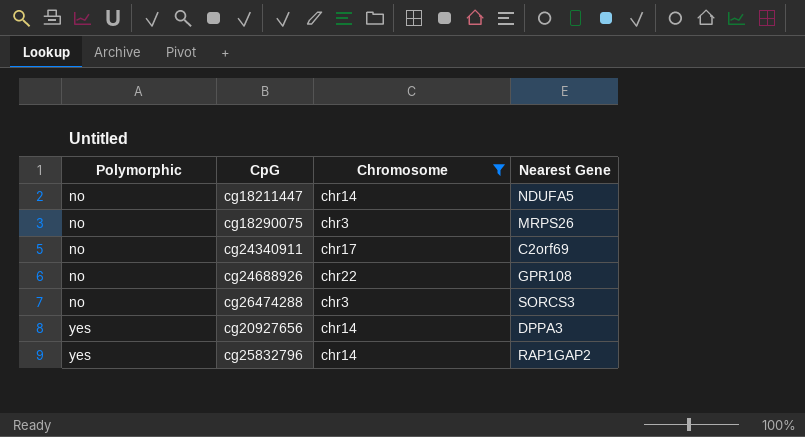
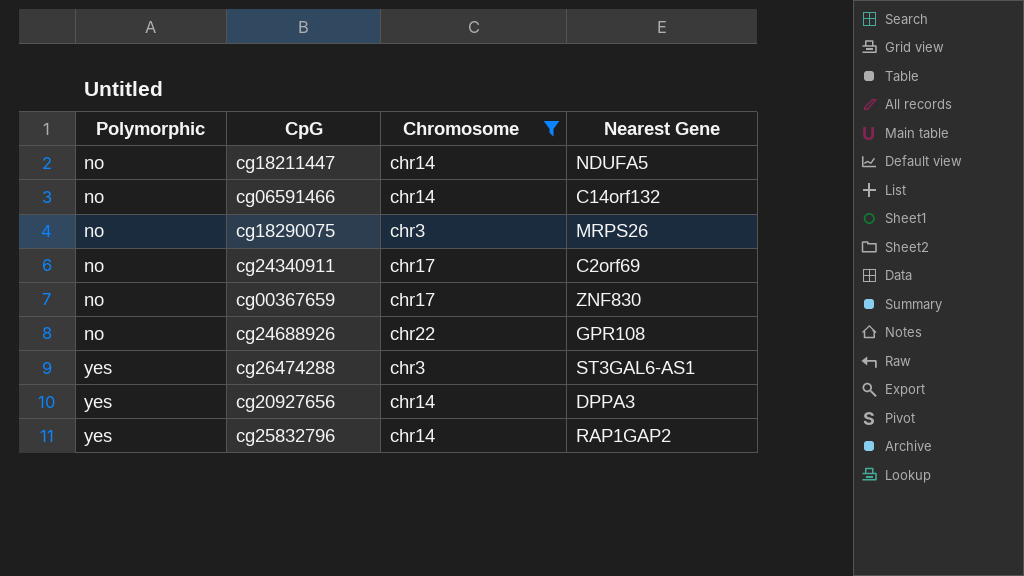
row cg06591466: none -> no | chr14 | C14orf132
row cg00367659: none -> no | chr17 | ZNF830
cg26474288 | Polymorphic: no -> yes
cg26474288 | Nearest Gene: SORCS3 -> ST3GAL6-AS1

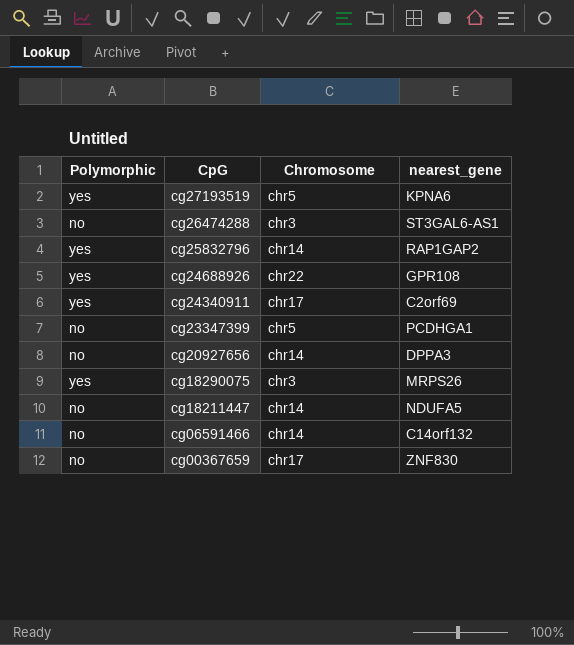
filter: Chromosome != chr5 -> none
row order: Polymorphic ascending -> CpG descending
column name: Nearest Gene -> nearest_gene
cg26474288 | Polymorphic: yes -> no
cg24688926 | Polymorphic: no -> yes
cg24340911 | Polymorphic: no -> yes
cg20927656 | Polymorphic: yes -> no
cg18290075 | Polymorphic: no -> yes

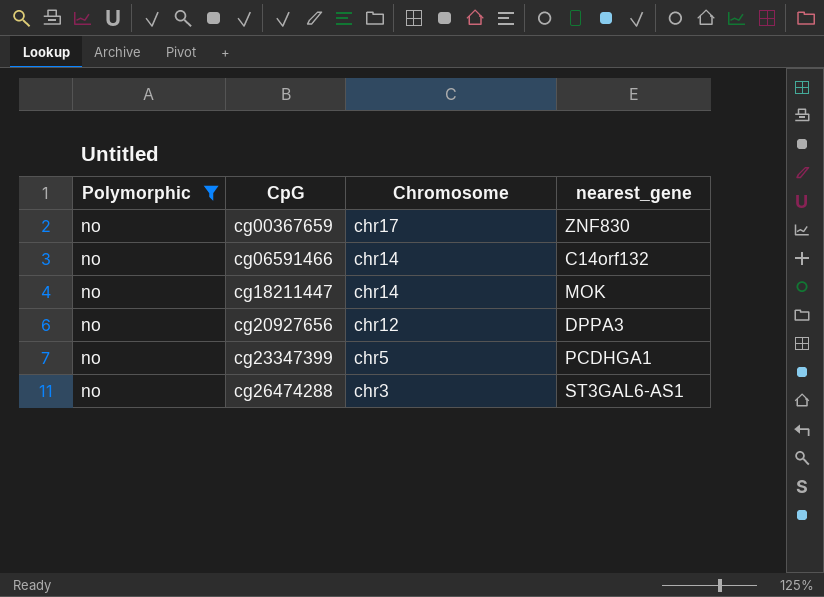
filter: none -> Polymorphic = no
row order: CpG descending -> CpG ascending
cg18211447 | nearest_gene: NDUFA5 -> MOK
cg20927656 | Chromosome: chr14 -> chr12

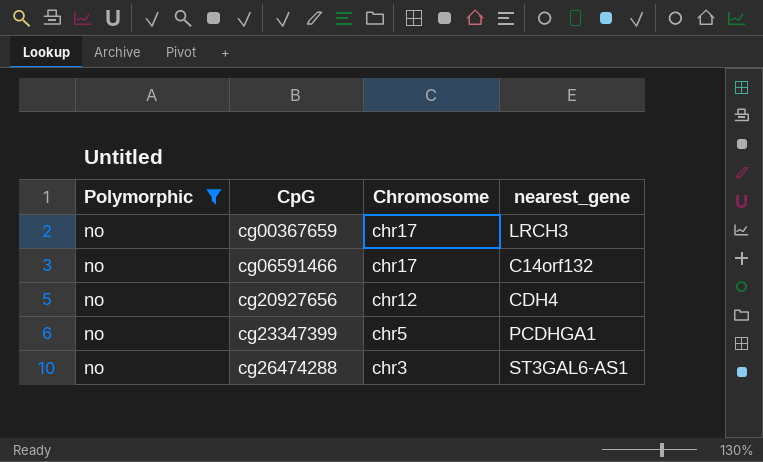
row cg18211447: no | chr14 | MOK -> none
cg00367659 | nearest_gene: ZNF830 -> LRCH3
cg06591466 | Chromosome: chr14 -> chr17
cg20927656 | nearest_gene: DPPA3 -> CDH4

